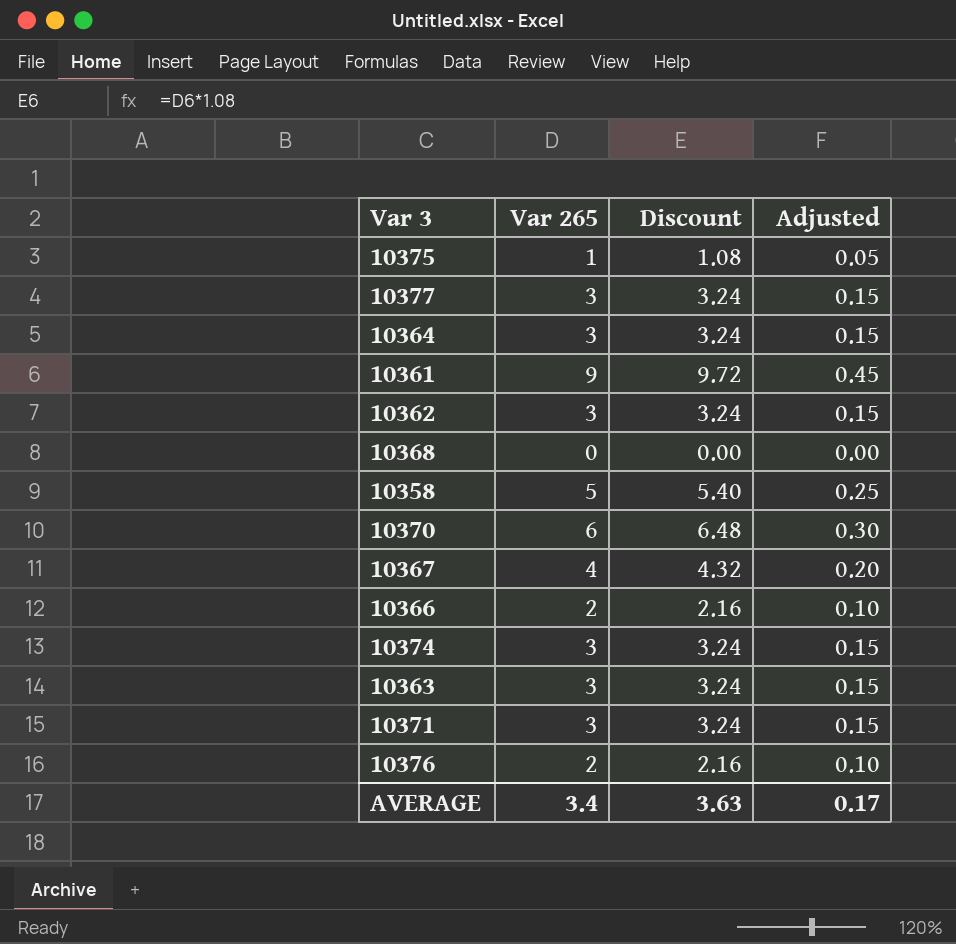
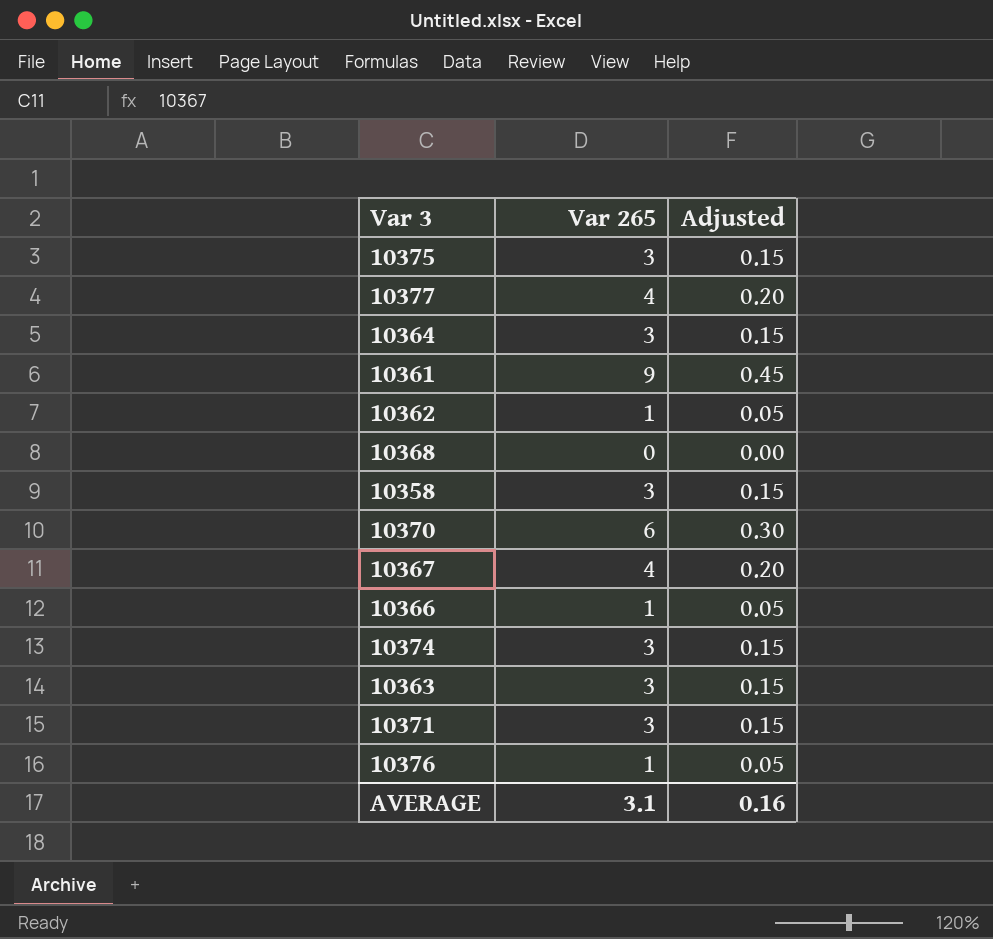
column Discount | formula: [Var 265] * 1.08 -> none
10375 | Var 265: 1 -> 3
10375 | Adjusted: 0.05 -> 0.15
10377 | Var 265: 3 -> 4
10377 | Adjusted: 0.15 -> 0.20
10362 | Var 265: 3 -> 1
10362 | Adjusted: 0.15 -> 0.05
10358 | Var 265: 5 -> 3
10358 | Adjusted: 0.25 -> 0.15
10366 | Var 265: 2 -> 1
10366 | Adjusted: 0.10 -> 0.05
10376 | Var 265: 2 -> 1
10376 | Adjusted: 0.10 -> 0.05
AVERAGE | Var 265: 3.4 -> 3.1
AVERAGE | Adjusted: 0.17 -> 0.16

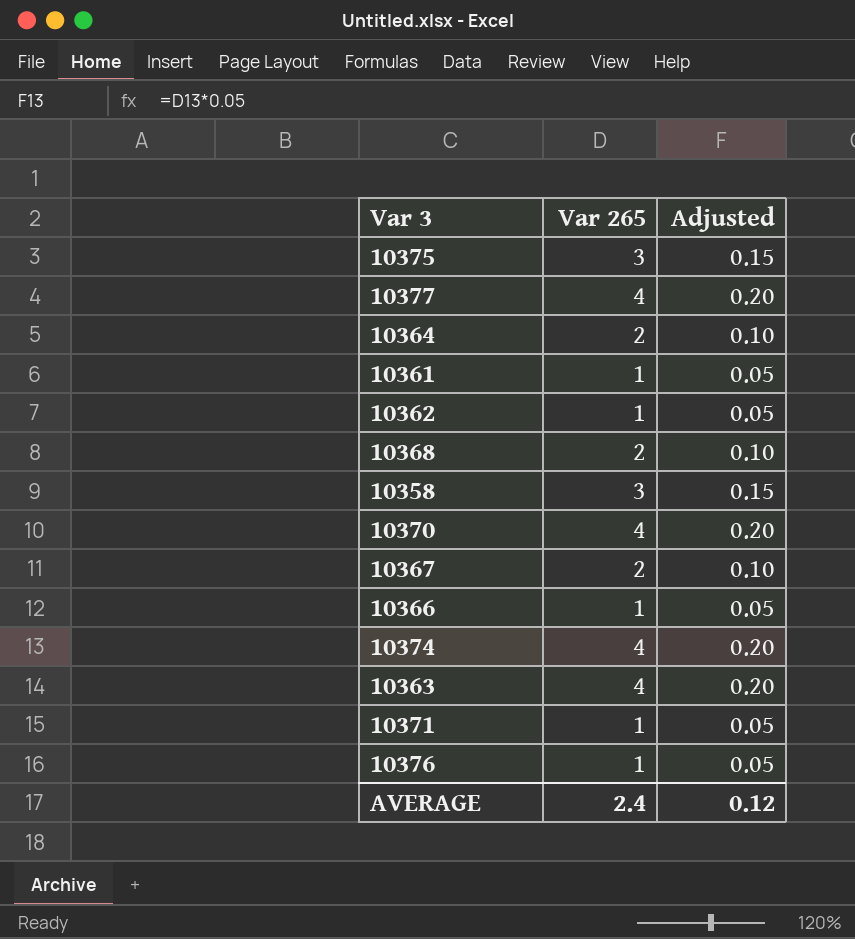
10364 | Var 265: 3 -> 2
10364 | Adjusted: 0.15 -> 0.10
10361 | Var 265: 9 -> 1
10361 | Adjusted: 0.45 -> 0.05
10368 | Var 265: 0 -> 2
10368 | Adjusted: 0.00 -> 0.10
10370 | Var 265: 6 -> 4
10370 | Adjusted: 0.30 -> 0.20
10367 | Var 265: 4 -> 2
10367 | Adjusted: 0.20 -> 0.10
10374 | Var 265: 3 -> 4
10374 | Adjusted: 0.15 -> 0.20
10363 | Var 265: 3 -> 4
10363 | Adjusted: 0.15 -> 0.20
10371 | Var 265: 3 -> 1
10371 | Adjusted: 0.15 -> 0.05
AVERAGE | Var 265: 3.1 -> 2.4
AVERAGE | Adjusted: 0.16 -> 0.12

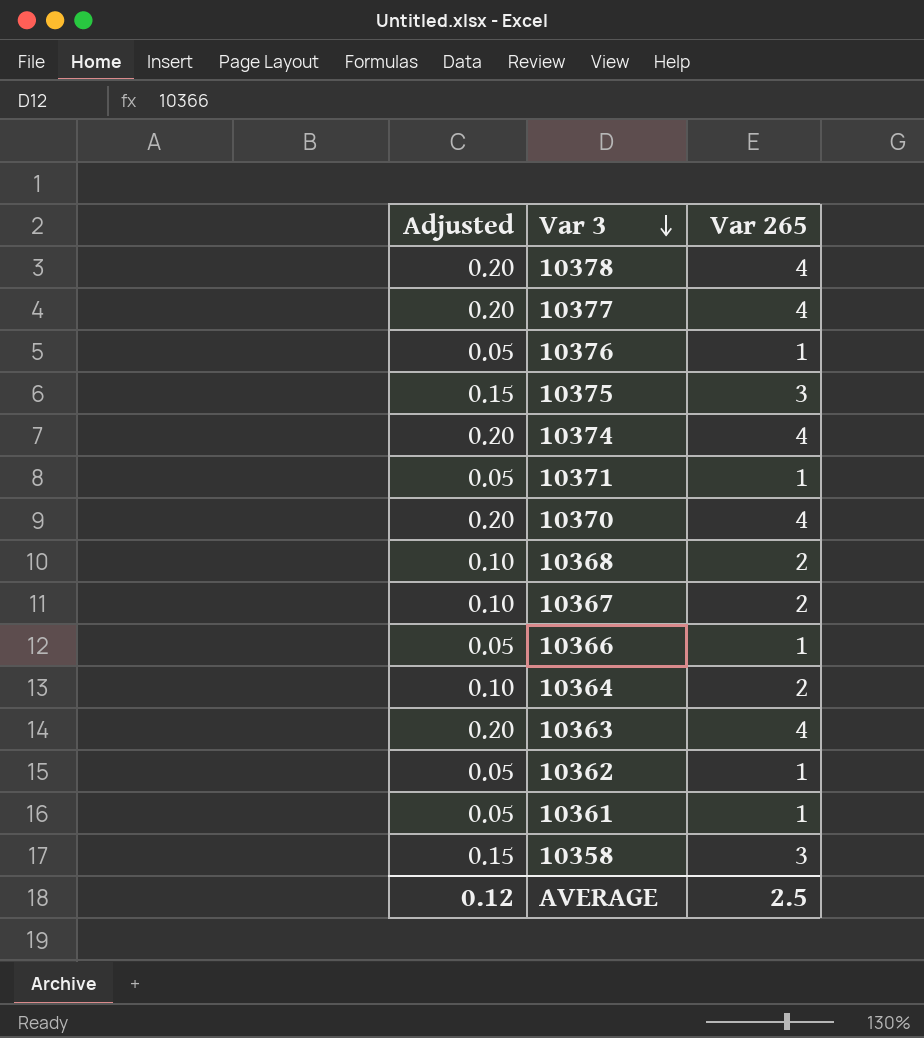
row order: none -> Var 3 descending
column Adjusted | position: 3 -> 1
row 10378: none -> 0.20 | 4
AVERAGE | Var 265: 2.4 -> 2.5

